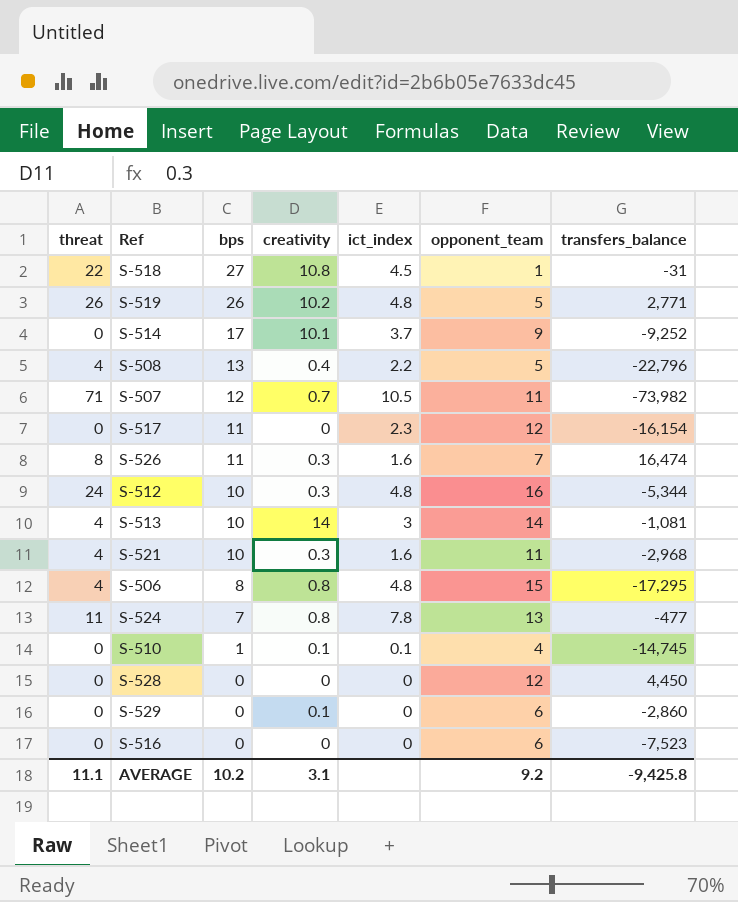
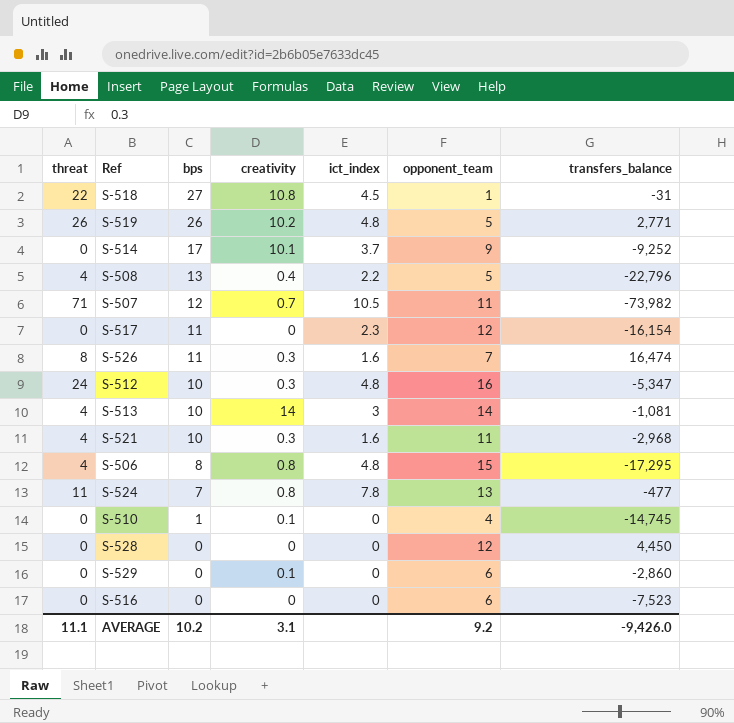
S-512 | transfers_balance: -5,344 -> -5,347
S-510 | ict_index: 0.1 -> 0
AVERAGE | transfers_balance: -9,425.8 -> -9,426.0

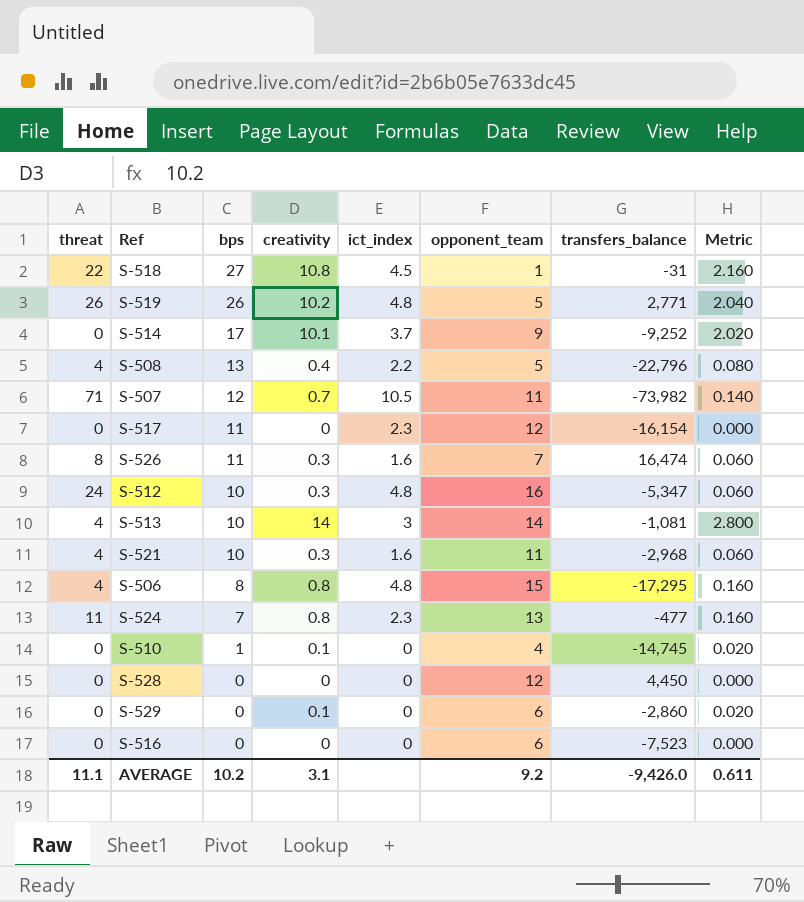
column Metric | formula: none -> [creativity] * 0.2
S-524 | ict_index: 7.8 -> 2.3

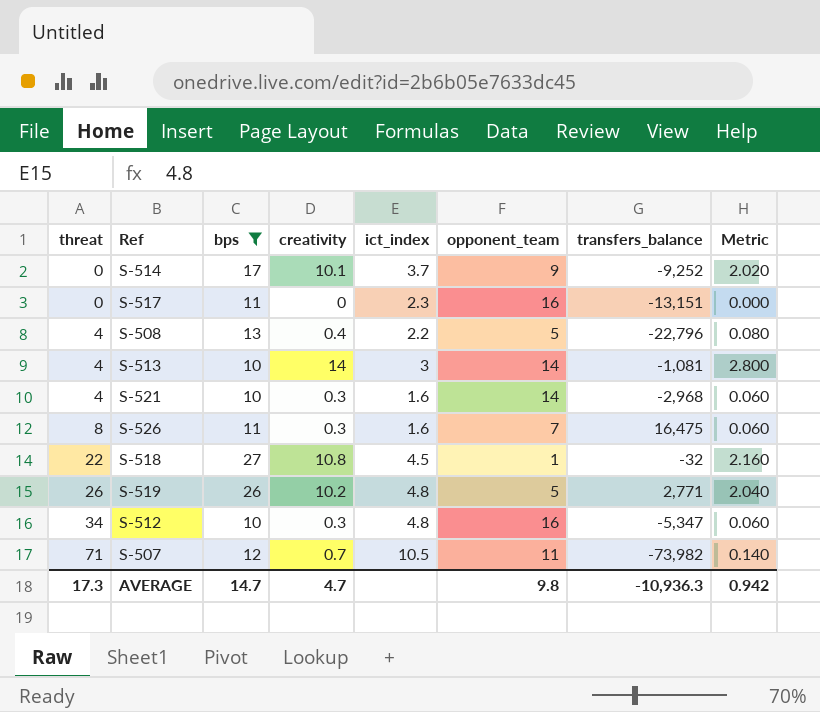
filter: none -> bps >= 10
row order: bps descending -> threat ascending
S-517 | opponent_team: 12 -> 16
S-517 | transfers_balance: -16,154 -> -13,151
S-521 | opponent_team: 11 -> 14
S-526 | transfers_balance: 16,474 -> 16,475
S-518 | transfers_balance: -31 -> -32
S-512 | threat: 24 -> 34
AVERAGE | threat: 11.1 -> 17.3
AVERAGE | bps: 10.2 -> 14.7
AVERAGE | creativity: 3.1 -> 4.7
AVERAGE | opponent_team: 9.2 -> 9.8
AVERAGE | transfers_balance: -9,426.0 -> -10,936.3
AVERAGE | Metric: 0.611 -> 0.942

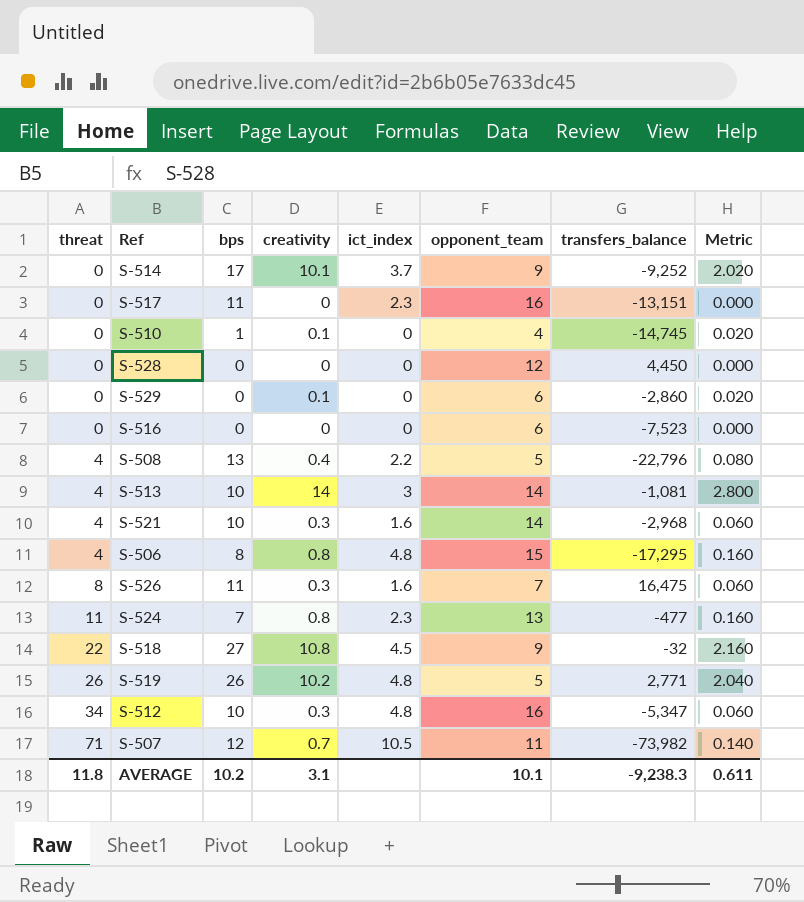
filter: bps >= 10 -> none
S-518 | opponent_team: 1 -> 9
AVERAGE | threat: 17.3 -> 11.8
AVERAGE | bps: 14.7 -> 10.2
AVERAGE | creativity: 4.7 -> 3.1
AVERAGE | opponent_team: 9.8 -> 10.1
AVERAGE | transfers_balance: -10,936.3 -> -9,238.3
AVERAGE | Metric: 0.942 -> 0.611

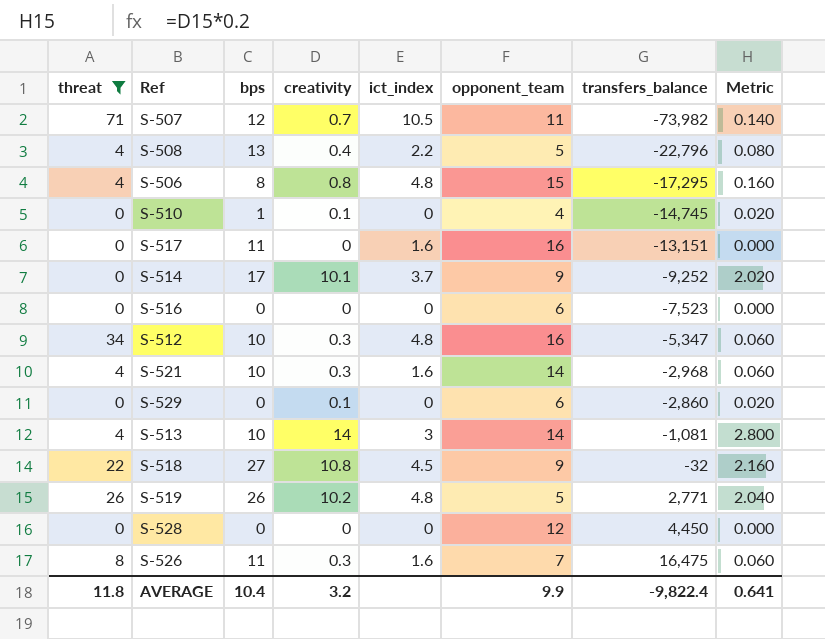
filter: none -> threat != 11
row order: threat ascending -> transfers_balance ascending
S-517 | ict_index: 2.3 -> 1.6
AVERAGE | bps: 10.2 -> 10.4
AVERAGE | creativity: 3.1 -> 3.2
AVERAGE | opponent_team: 10.1 -> 9.9
AVERAGE | transfers_balance: -9,238.3 -> -9,822.4
AVERAGE | Metric: 0.611 -> 0.641

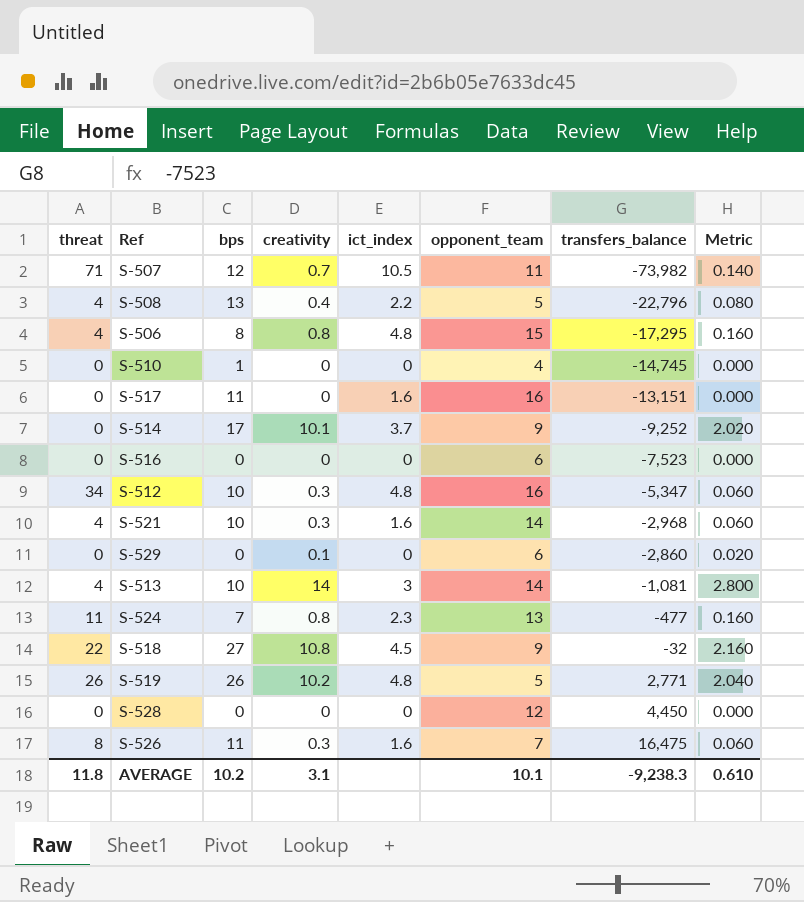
filter: threat != 11 -> none
S-510 | creativity: 0.1 -> 0
S-510 | Metric: 0.020 -> 0.000
AVERAGE | bps: 10.4 -> 10.2
AVERAGE | creativity: 3.2 -> 3.1
AVERAGE | opponent_team: 9.9 -> 10.1
AVERAGE | transfers_balance: -9,822.4 -> -9,238.3
AVERAGE | Metric: 0.641 -> 0.610

